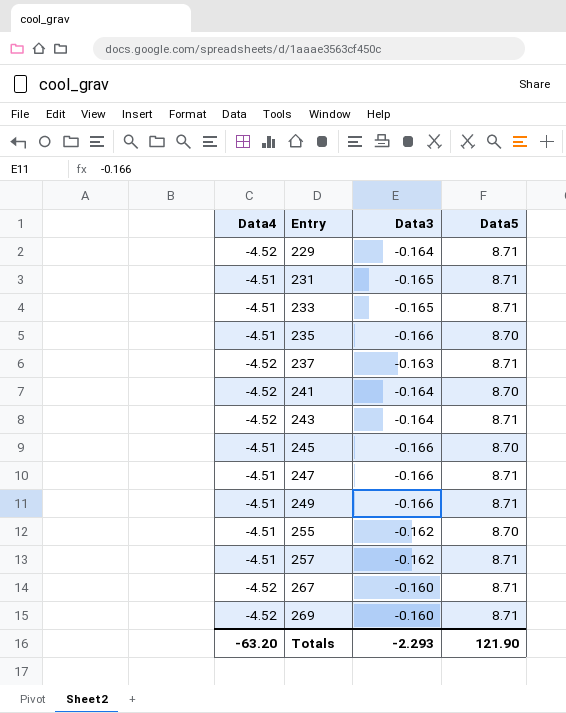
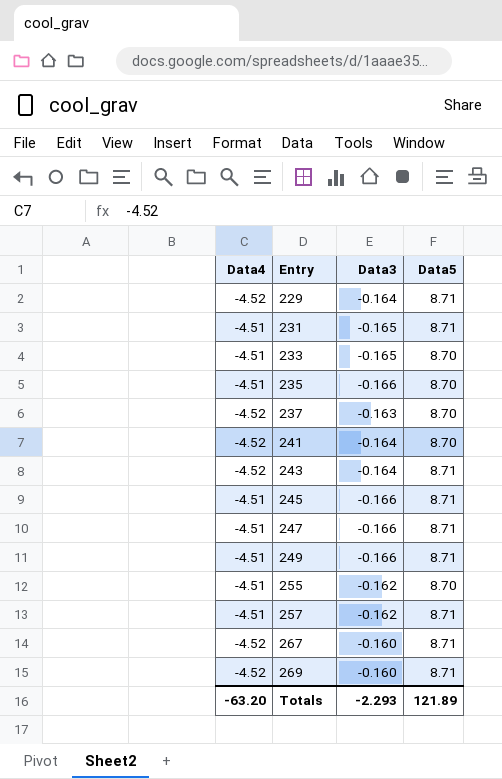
233 | Data5: 8.71 -> 8.70
237 | Data5: 8.71 -> 8.70
245 | Data5: 8.70 -> 8.71
Totals | Data5: 121.90 -> 121.89

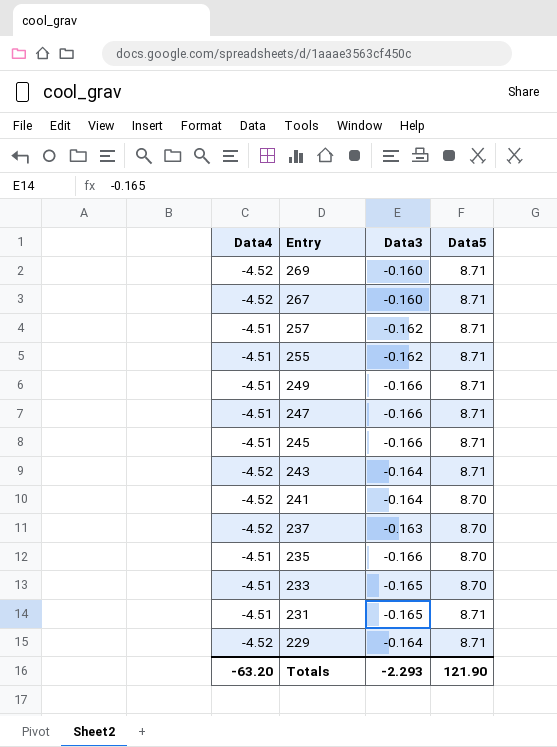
row order: Entry ascending -> Entry descending
255 | Data5: 8.70 -> 8.71
Totals | Data5: 121.89 -> 121.90

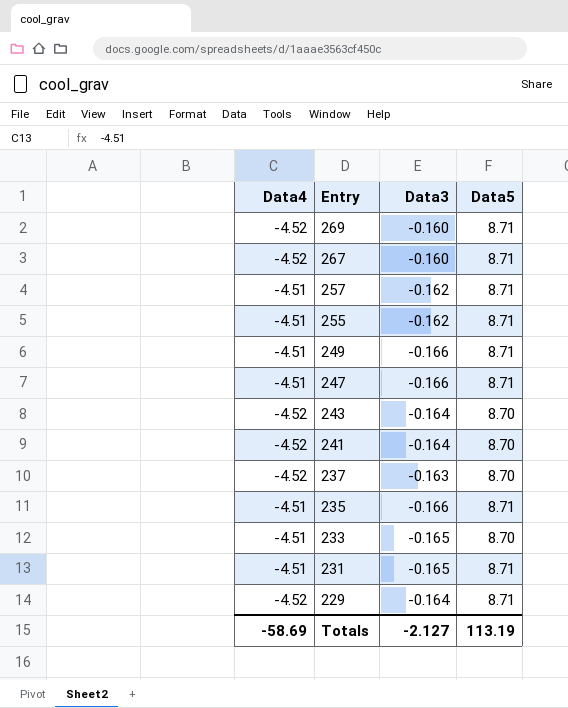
row 245: -4.51 | -0.166 | 8.71 -> none
243 | Data5: 8.71 -> 8.70
235 | Data5: 8.70 -> 8.71
Totals | Data4: -63.20 -> -58.69
Totals | Data3: -2.293 -> -2.127
Totals | Data5: 121.90 -> 113.19

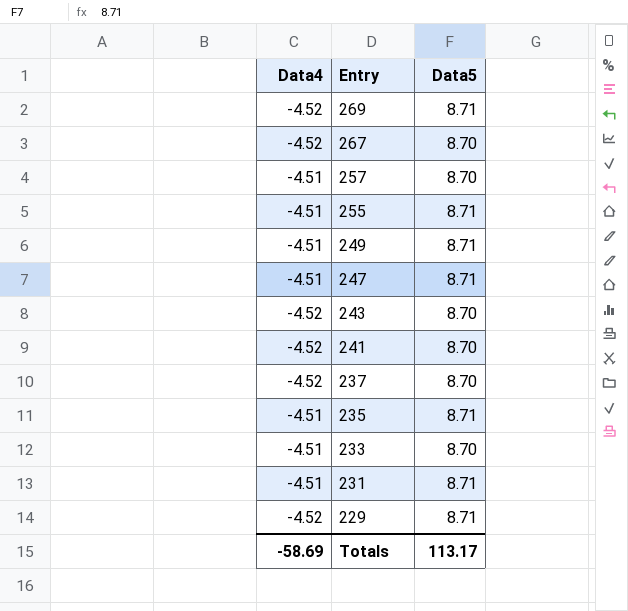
column Data3 | position: 3 -> none
267 | Data5: 8.71 -> 8.70
257 | Data5: 8.71 -> 8.70
Totals | Data5: 113.19 -> 113.17

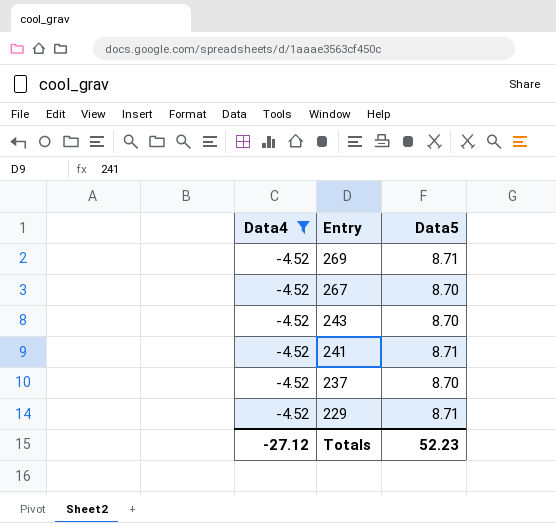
filter: none -> Data4 = -4.52
241 | Data5: 8.70 -> 8.71
Totals | Data4: -58.69 -> -27.12
Totals | Data5: 113.17 -> 52.23

